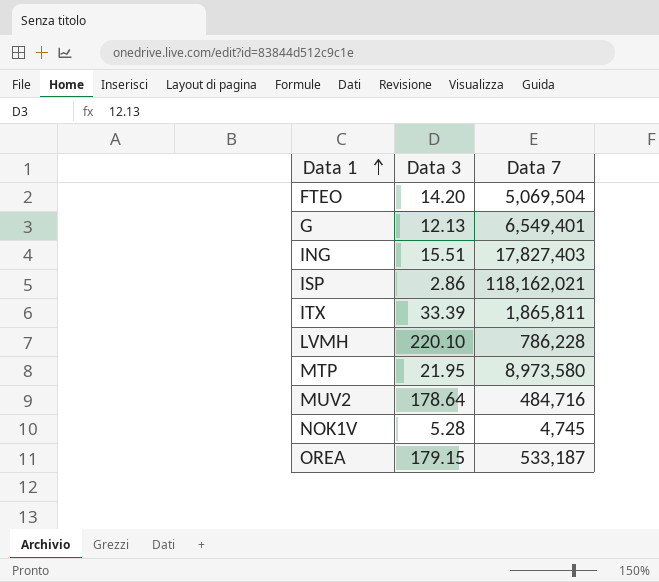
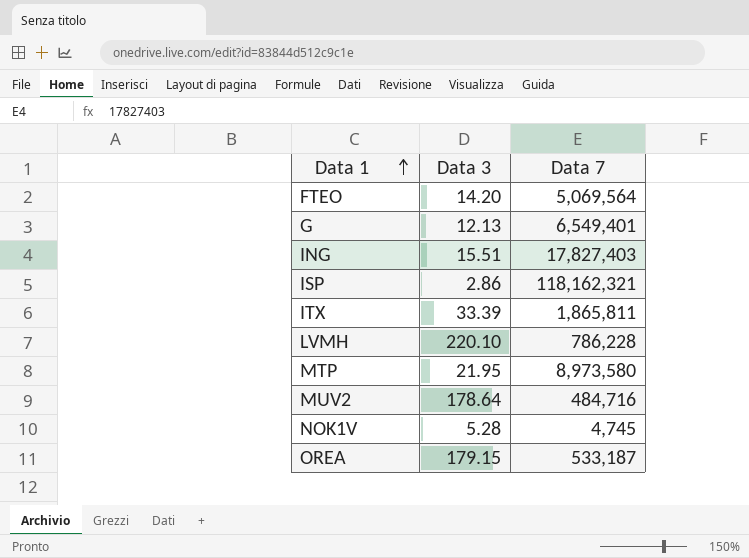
FTEO | Data 7: 5,069,504 -> 5,069,564
ISP | Data 7: 118,162,021 -> 118,162,321

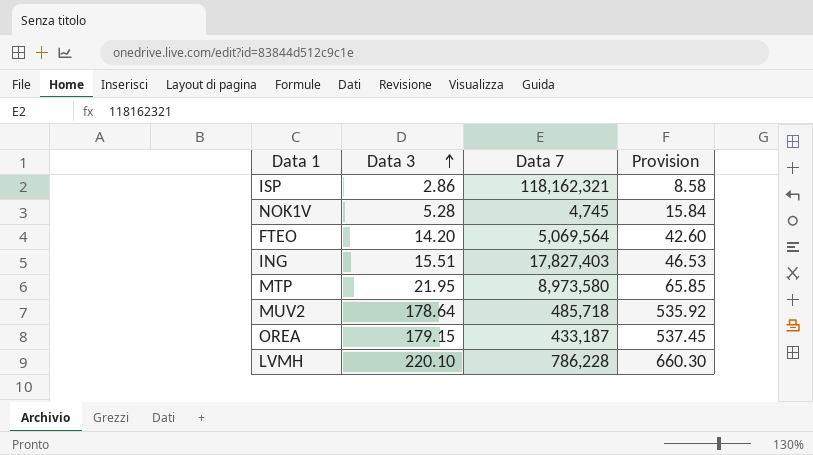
row order: Data 1 ascending -> Data 3 ascending
column Provision | formula: none -> [Data 3] * 3
row G: 12.13 | 6,549,401 -> none
row ITX: 33.39 | 1,865,811 -> none
MUV2 | Data 7: 484,716 -> 485,718
OREA | Data 7: 533,187 -> 433,187

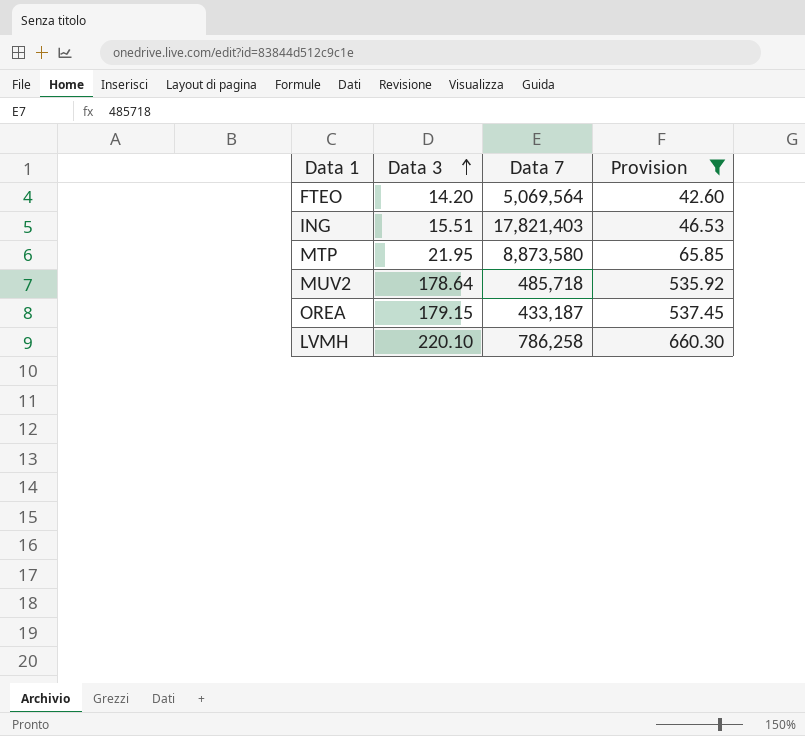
filter: none -> Provision >= 42.60
ING | Data 7: 17,827,403 -> 17,821,403
MTP | Data 7: 8,973,580 -> 8,873,580
LVMH | Data 7: 786,228 -> 786,258

